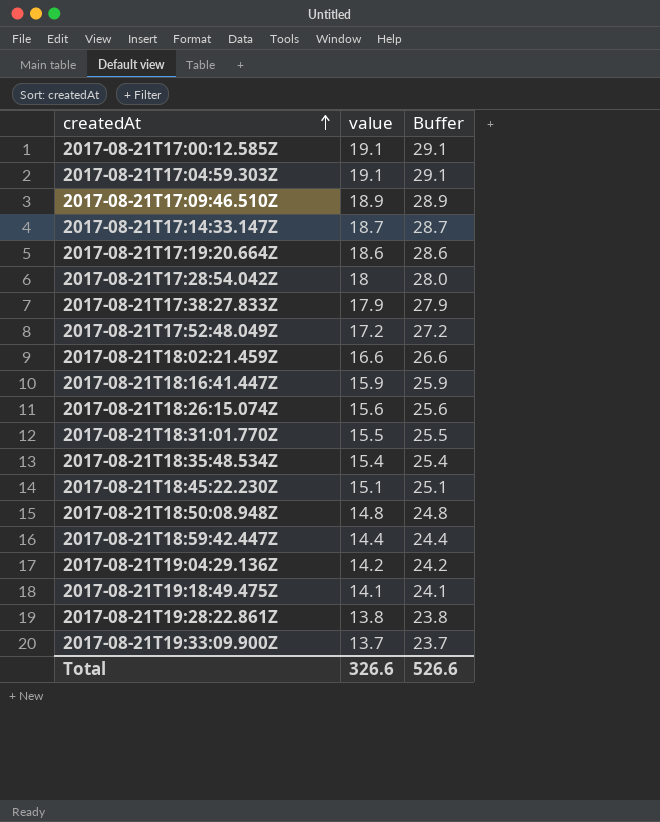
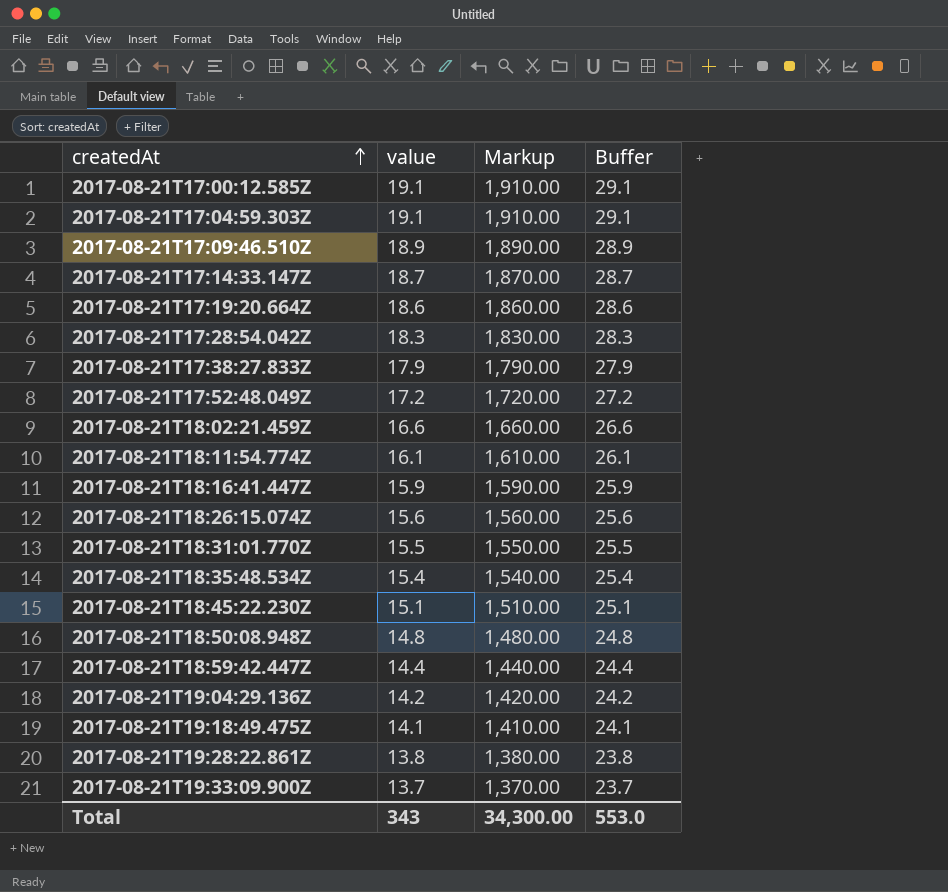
column Markup | formula: none -> [value] * 100
2017-08-21T17:28:54.042Z | value: 18 -> 18.3
2017-08-21T17:28:54.042Z | Buffer: 28.0 -> 28.3
row 2017-08-21T18:11:54.774Z: none -> 16.1 | 1,610.00 | 26.1
Total | value: 326.6 -> 343
Total | Buffer: 526.6 -> 553.0

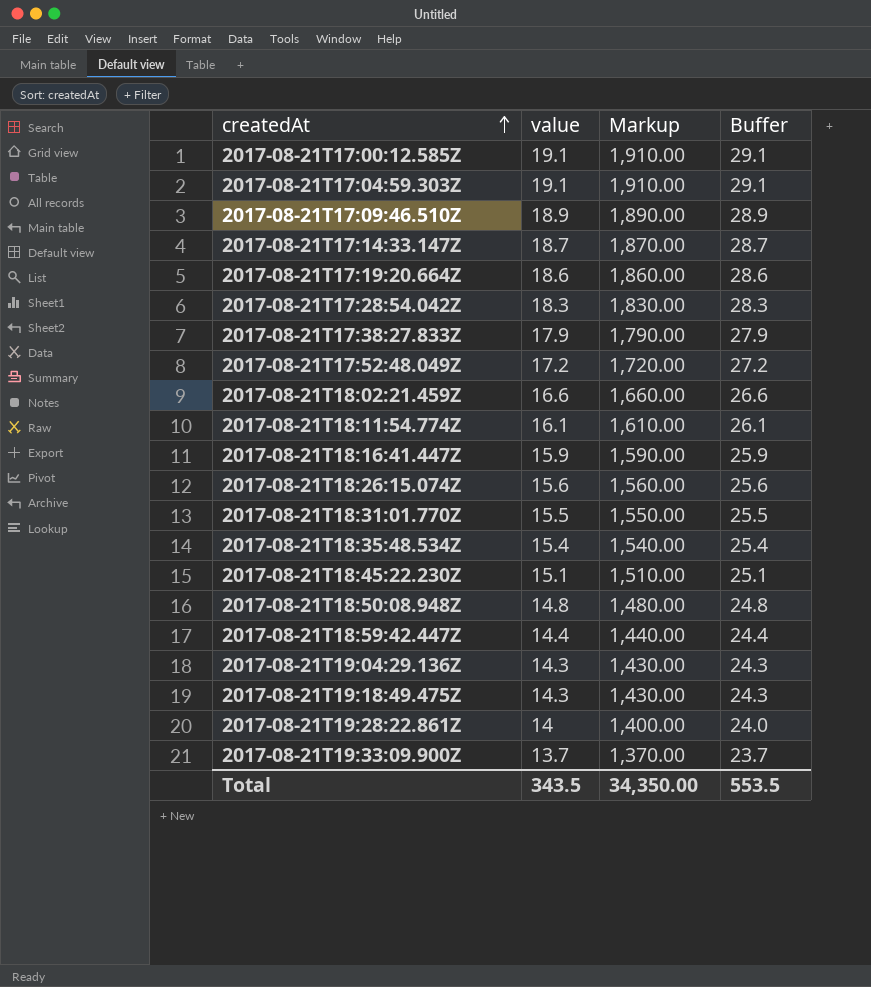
2017-08-21T19:04:29.136Z | value: 14.2 -> 14.3
2017-08-21T19:04:29.136Z | Markup: 1,420.00 -> 1,430.00
2017-08-21T19:04:29.136Z | Buffer: 24.2 -> 24.3
2017-08-21T19:18:49.475Z | value: 14.1 -> 14.3
2017-08-21T19:18:49.475Z | Markup: 1,410.00 -> 1,430.00
2017-08-21T19:18:49.475Z | Buffer: 24.1 -> 24.3
2017-08-21T19:28:22.861Z | value: 13.8 -> 14
2017-08-21T19:28:22.861Z | Markup: 1,380.00 -> 1,400.00
2017-08-21T19:28:22.861Z | Buffer: 23.8 -> 24.0
Total | value: 343 -> 343.5
Total | Markup: 34,300.00 -> 34,350.00
Total | Buffer: 553.0 -> 553.5

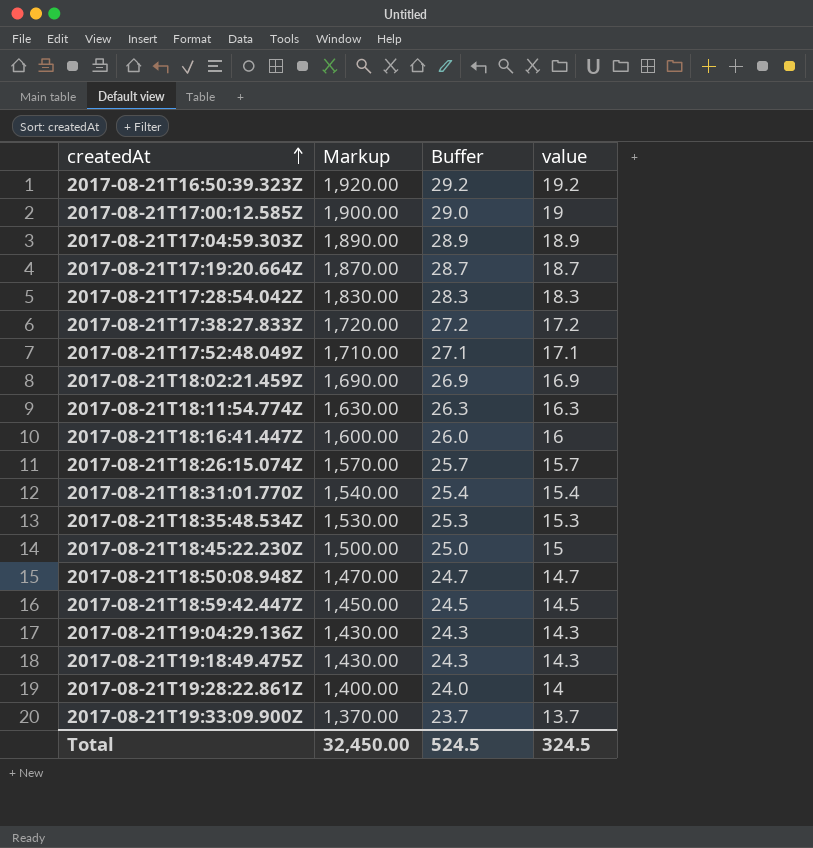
column value | position: 2 -> 4
row 2017-08-21T17:09:46.510Z: 18.9 | 1,890.00 | 28.9 -> none
row 2017-08-21T17:14:33.147Z: 18.7 | 1,870.00 | 28.7 -> none
row 2017-08-21T16:50:39.323Z: none -> 1,920.00 | 29.2 | 19.2
2017-08-21T17:00:12.585Z | Markup: 1,910.00 -> 1,900.00
2017-08-21T17:00:12.585Z | Buffer: 29.1 -> 29.0
2017-08-21T17:00:12.585Z | value: 19.1 -> 19
2017-08-21T17:04:59.303Z | Markup: 1,910.00 -> 1,890.00
2017-08-21T17:04:59.303Z | Buffer: 29.1 -> 28.9
2017-08-21T17:04:59.303Z | value: 19.1 -> 18.9
2017-08-21T17:19:20.664Z | Markup: 1,860.00 -> 1,870.00
2017-08-21T17:19:20.664Z | Buffer: 28.6 -> 28.7
2017-08-21T17:19:20.664Z | value: 18.6 -> 18.7
2017-08-21T17:38:27.833Z | Markup: 1,790.00 -> 1,720.00
2017-08-21T17:38:27.833Z | Buffer: 27.9 -> 27.2
2017-08-21T17:38:27.833Z | value: 17.9 -> 17.2
2017-08-21T17:52:48.049Z | Markup: 1,720.00 -> 1,710.00
2017-08-21T17:52:48.049Z | Buffer: 27.2 -> 27.1
2017-08-21T17:52:48.049Z | value: 17.2 -> 17.1
2017-08-21T18:02:21.459Z | Markup: 1,660.00 -> 1,690.00
2017-08-21T18:02:21.459Z | Buffer: 26.6 -> 26.9
2017-08-21T18:02:21.459Z | value: 16.6 -> 16.9
2017-08-21T18:11:54.774Z | Markup: 1,610.00 -> 1,630.00
2017-08-21T18:11:54.774Z | Buffer: 26.1 -> 26.3
2017-08-21T18:11:54.774Z | value: 16.1 -> 16.3
2017-08-21T18:16:41.447Z | Markup: 1,590.00 -> 1,600.00
2017-08-21T18:16:41.447Z | Buffer: 25.9 -> 26.0
2017-08-21T18:16:41.447Z | value: 15.9 -> 16
2017-08-21T18:26:15.074Z | Markup: 1,560.00 -> 1,570.00
2017-08-21T18:26:15.074Z | Buffer: 25.6 -> 25.7
2017-08-21T18:26:15.074Z | value: 15.6 -> 15.7
2017-08-21T18:31:01.770Z | Markup: 1,550.00 -> 1,540.00
2017-08-21T18:31:01.770Z | Buffer: 25.5 -> 25.4
2017-08-21T18:31:01.770Z | value: 15.5 -> 15.4
2017-08-21T18:35:48.534Z | Markup: 1,540.00 -> 1,530.00
2017-08-21T18:35:48.534Z | Buffer: 25.4 -> 25.3
2017-08-21T18:35:48.534Z | value: 15.4 -> 15.3
2017-08-21T18:45:22.230Z | Markup: 1,510.00 -> 1,500.00
2017-08-21T18:45:22.230Z | Buffer: 25.1 -> 25.0
2017-08-21T18:45:22.230Z | value: 15.1 -> 15
2017-08-21T18:50:08.948Z | Markup: 1,480.00 -> 1,470.00
2017-08-21T18:50:08.948Z | Buffer: 24.8 -> 24.7
2017-08-21T18:50:08.948Z | value: 14.8 -> 14.7
2017-08-21T18:59:42.447Z | Markup: 1,440.00 -> 1,450.00
2017-08-21T18:59:42.447Z | Buffer: 24.4 -> 24.5
2017-08-21T18:59:42.447Z | value: 14.4 -> 14.5
Total | Markup: 34,350.00 -> 32,450.00
Total | Buffer: 553.5 -> 524.5
Total | value: 343.5 -> 324.5

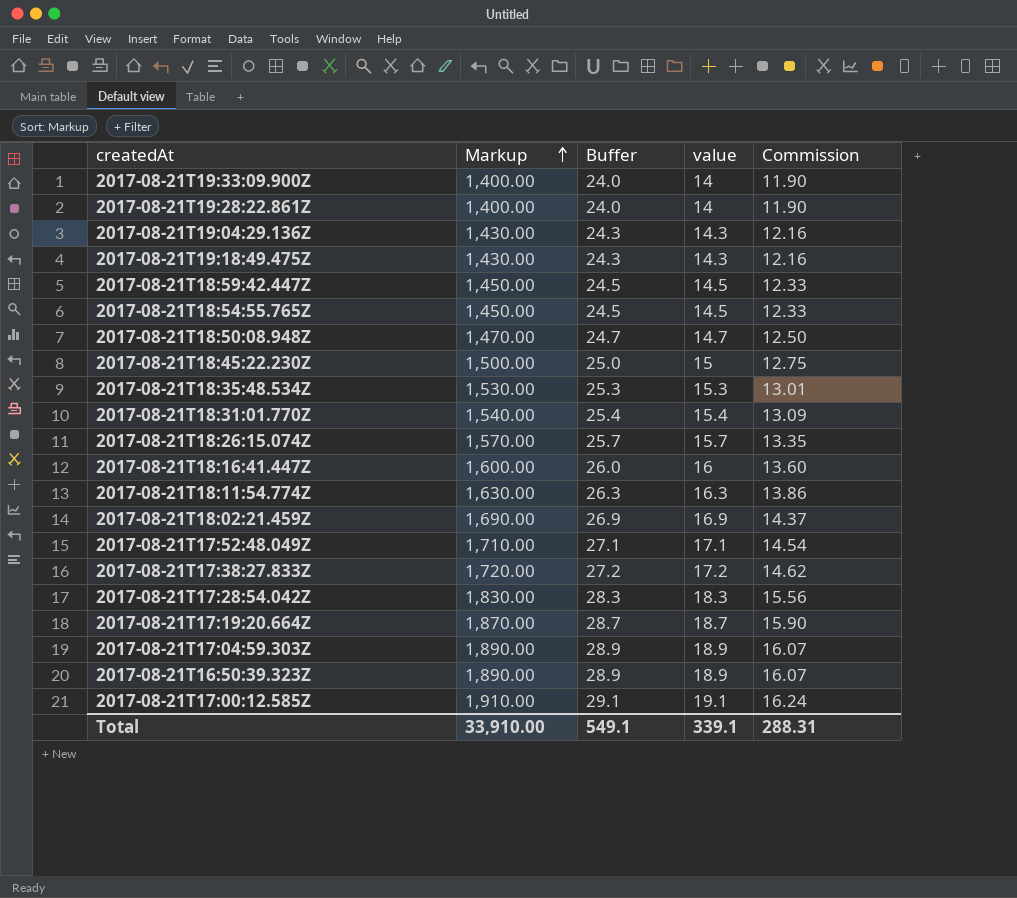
row order: createdAt ascending -> Markup ascending
column Commission | formula: none -> [value] * 0.85
2017-08-21T19:33:09.900Z | Markup: 1,370.00 -> 1,400.00
2017-08-21T19:33:09.900Z | Buffer: 23.7 -> 24.0
2017-08-21T19:33:09.900Z | value: 13.7 -> 14
row 2017-08-21T18:54:55.765Z: none -> 1,450.00 | 24.5 | 14.5 | 12.33
2017-08-21T16:50:39.323Z | Markup: 1,920.00 -> 1,890.00
2017-08-21T16:50:39.323Z | Buffer: 29.2 -> 28.9
2017-08-21T16:50:39.323Z | value: 19.2 -> 18.9
2017-08-21T17:00:12.585Z | Markup: 1,900.00 -> 1,910.00
2017-08-21T17:00:12.585Z | Buffer: 29.0 -> 29.1
2017-08-21T17:00:12.585Z | value: 19 -> 19.1
Total | Markup: 32,450.00 -> 33,910.00
Total | Buffer: 524.5 -> 549.1
Total | value: 324.5 -> 339.1

